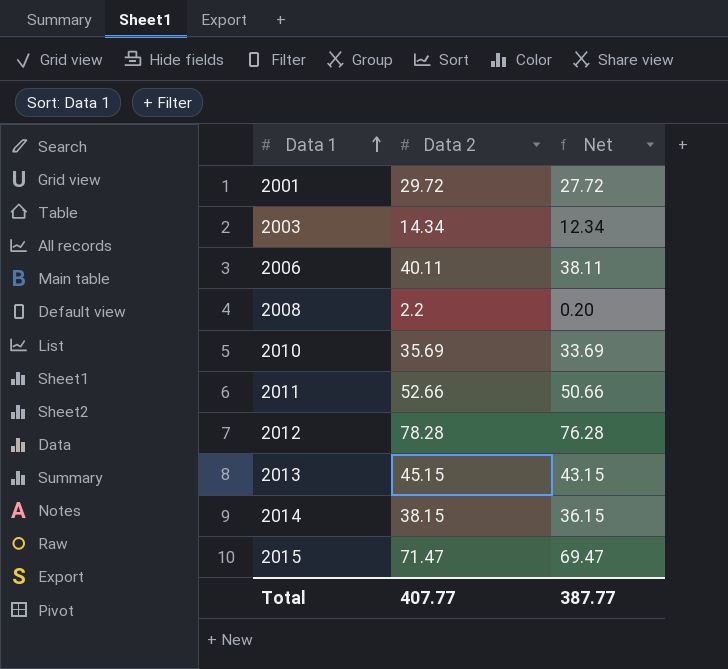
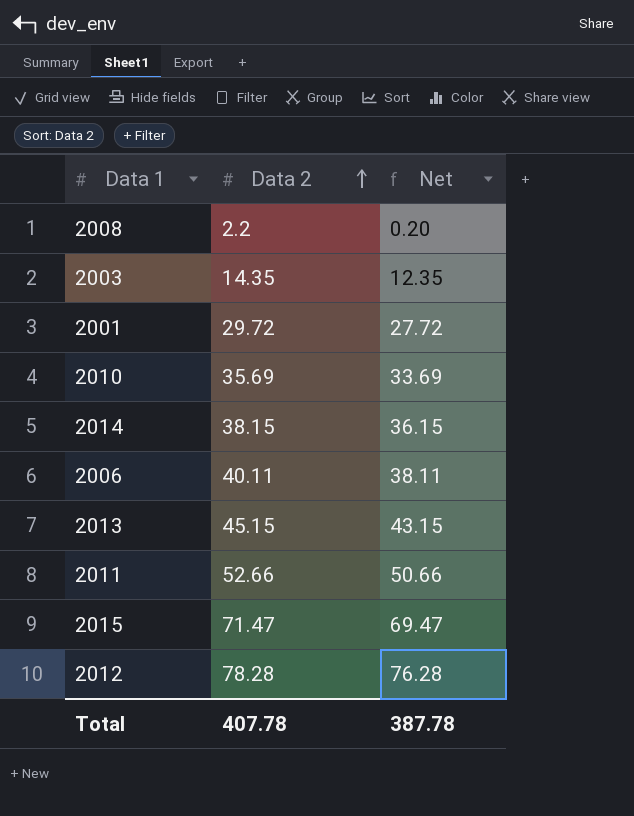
row order: Data 1 ascending -> Data 2 ascending
2003 | Data 2: 14.34 -> 14.35
2003 | Net: 12.34 -> 12.35
Total | Data 2: 407.77 -> 407.78
Total | Net: 387.77 -> 387.78

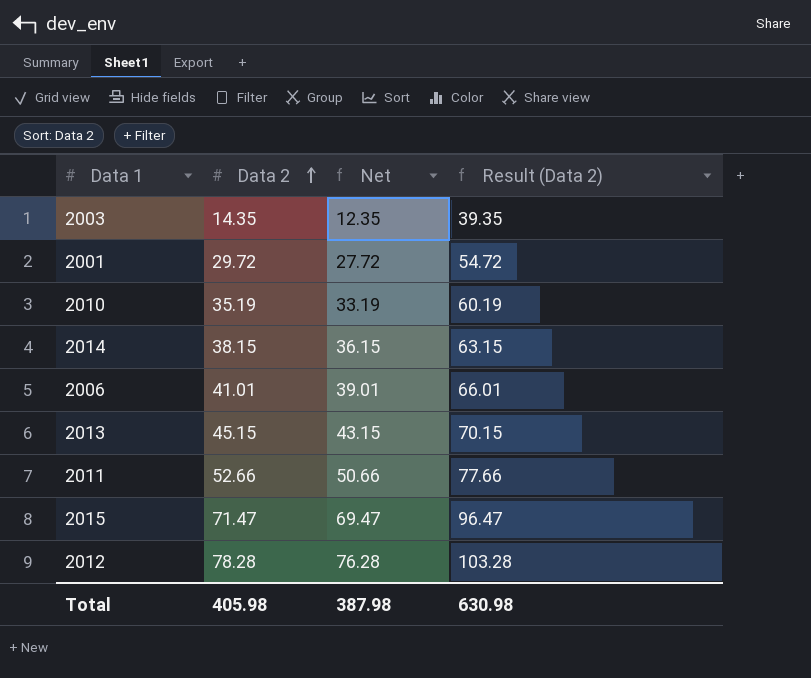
column Result (Data 2) | formula: none -> [Data 2] + 25
row 2008: 2.2 | 0.20 -> none
2010 | Data 2: 35.69 -> 35.19
2010 | Net: 33.69 -> 33.19
2006 | Data 2: 40.11 -> 41.01
2006 | Net: 38.11 -> 39.01
Total | Data 2: 407.78 -> 405.98
Total | Net: 387.78 -> 387.98

